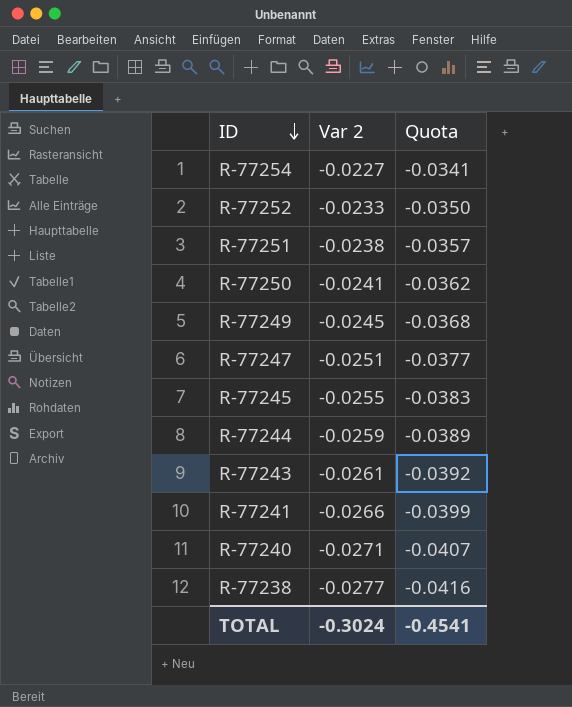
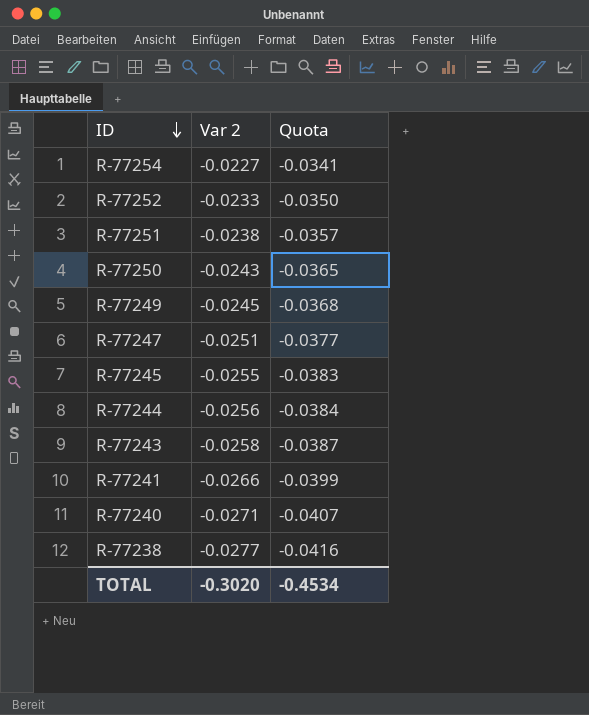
R-77250 | Var 2: -0.0241 -> -0.0243
R-77250 | Quota: -0.0362 -> -0.0365
R-77244 | Var 2: -0.0259 -> -0.0256
R-77244 | Quota: -0.0389 -> -0.0384
R-77243 | Var 2: -0.0261 -> -0.0258
R-77243 | Quota: -0.0392 -> -0.0387
TOTAL | Var 2: -0.3024 -> -0.3020
TOTAL | Quota: -0.4541 -> -0.4534

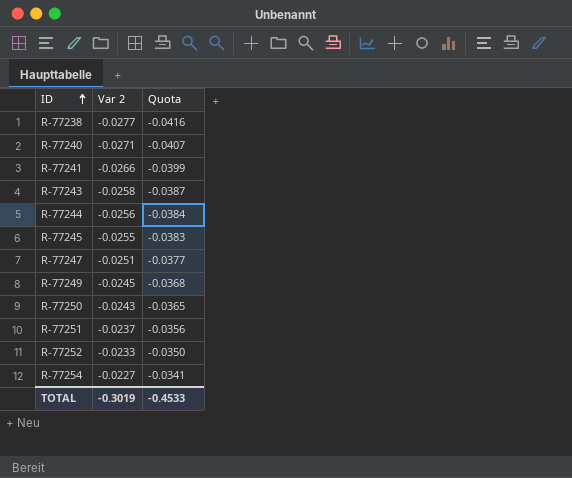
row order: ID descending -> ID ascending
R-77251 | Var 2: -0.0238 -> -0.0237
R-77251 | Quota: -0.0357 -> -0.0356
TOTAL | Var 2: -0.3020 -> -0.3019
TOTAL | Quota: -0.4534 -> -0.4533

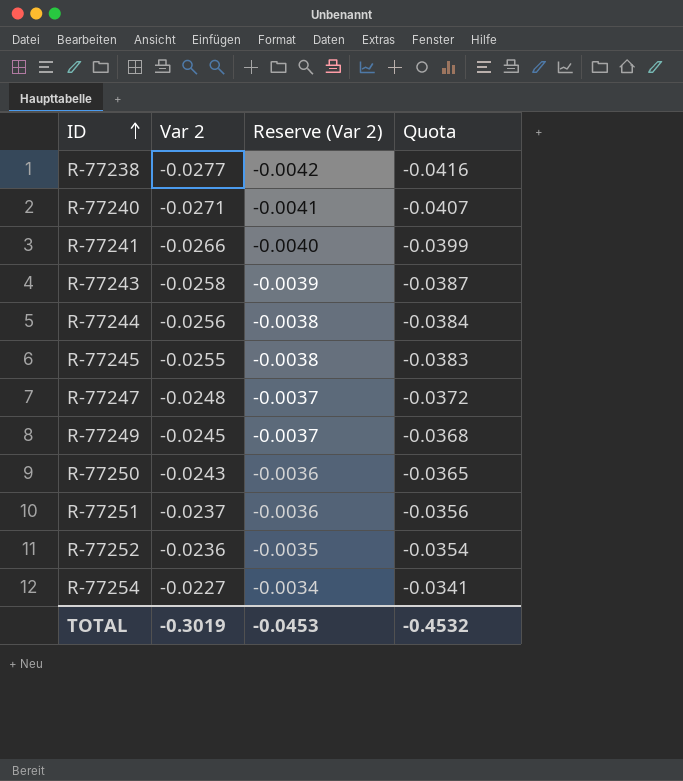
column Reserve (Var 2) | formula: none -> [Var 2] * 0.15
R-77247 | Var 2: -0.0251 -> -0.0248
R-77247 | Quota: -0.0377 -> -0.0372
R-77252 | Var 2: -0.0233 -> -0.0236
R-77252 | Quota: -0.0350 -> -0.0354
TOTAL | Quota: -0.4533 -> -0.4532

